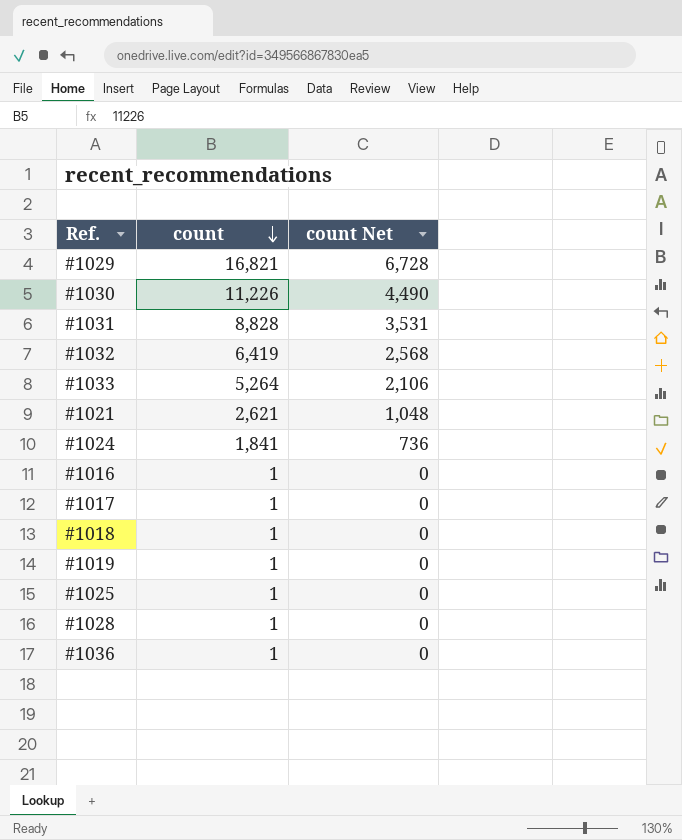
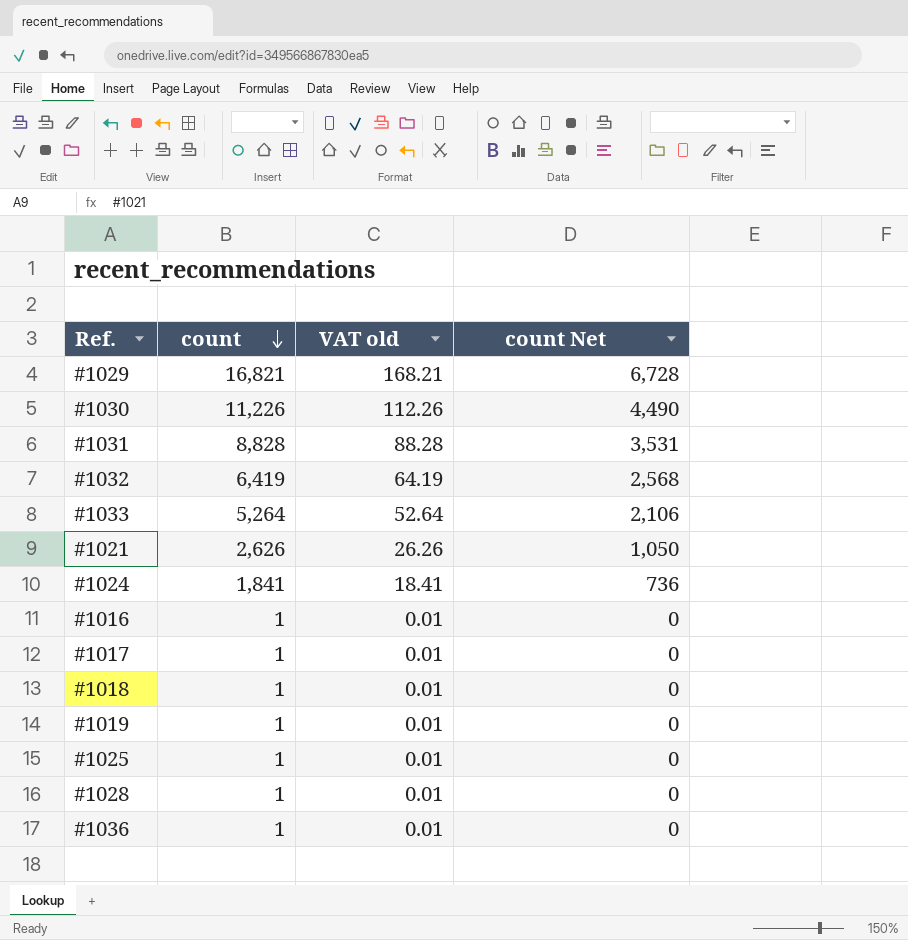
column VAT old | formula: none -> [count] * 0.01
#1021 | count: 2,621 -> 2,626
#1021 | count Net: 1,048 -> 1,050

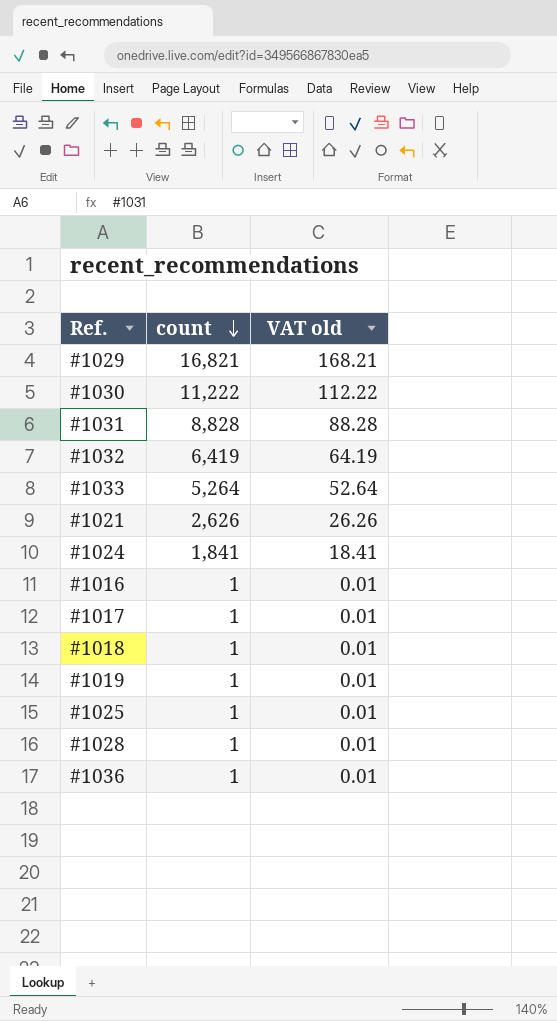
column count Net | formula: [count] * 0.4 -> none
#1030 | count: 11,226 -> 11,222
#1030 | VAT old: 112.26 -> 112.22

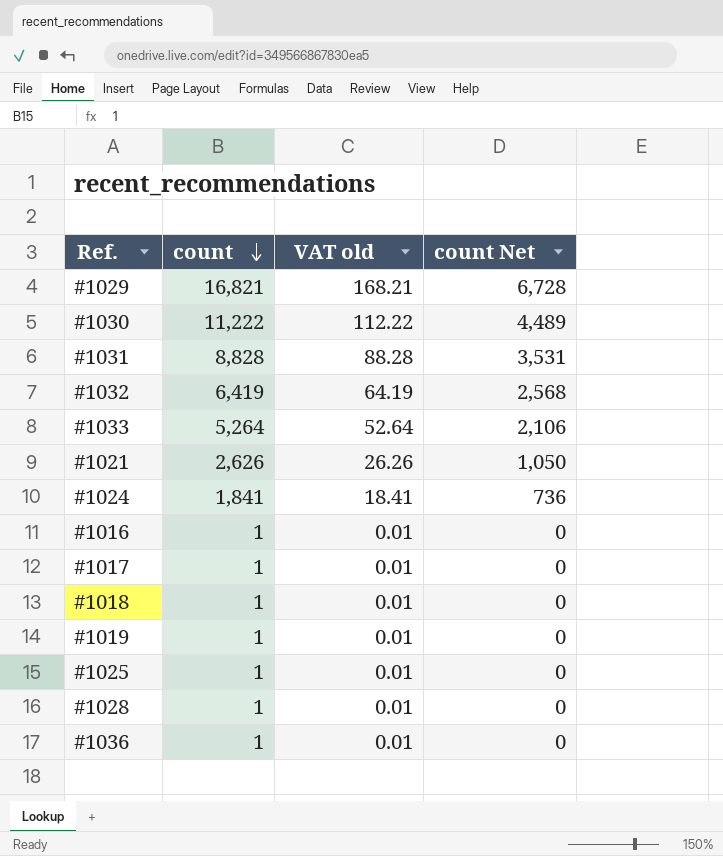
column count Net | formula: none -> [count] * 0.4

